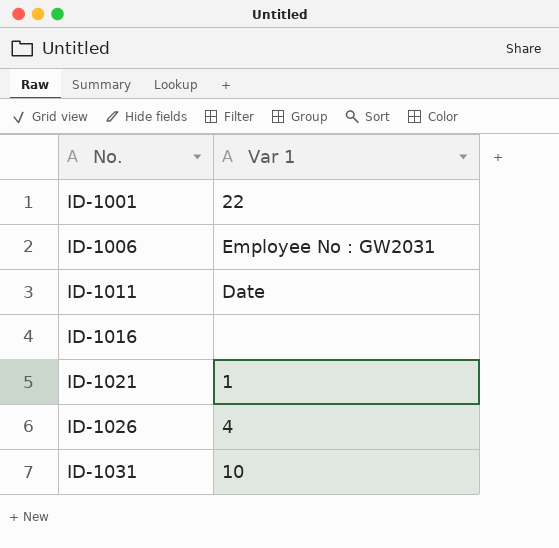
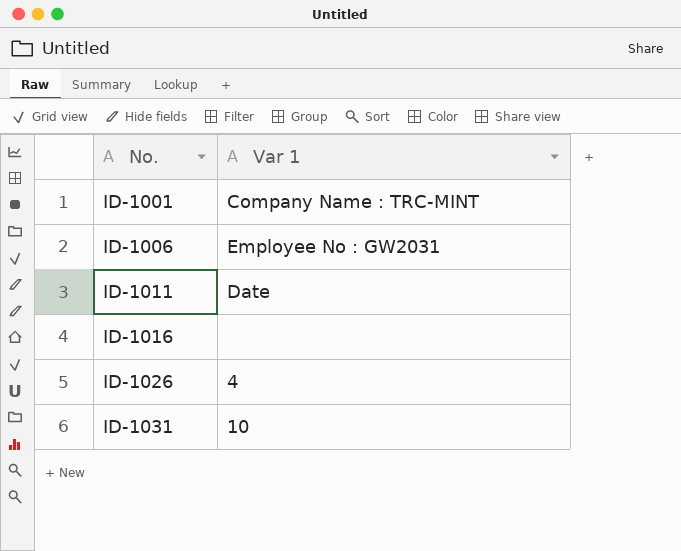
row ID-1021: 1 -> none
ID-1001 | Var 1: 22 -> Company Name : TRC-MINT

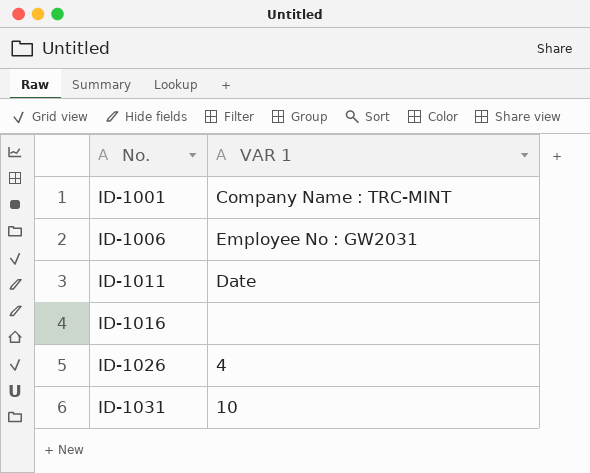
column name: Var 1 -> VAR 1

